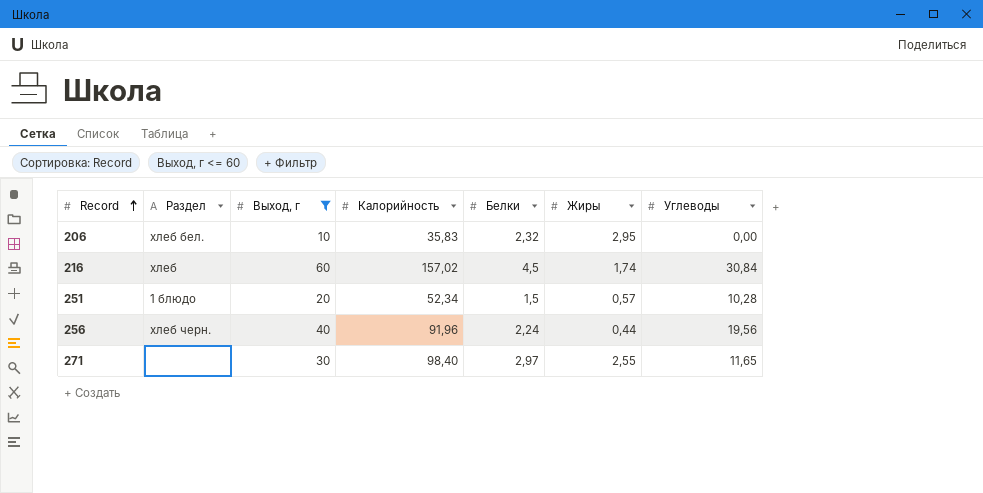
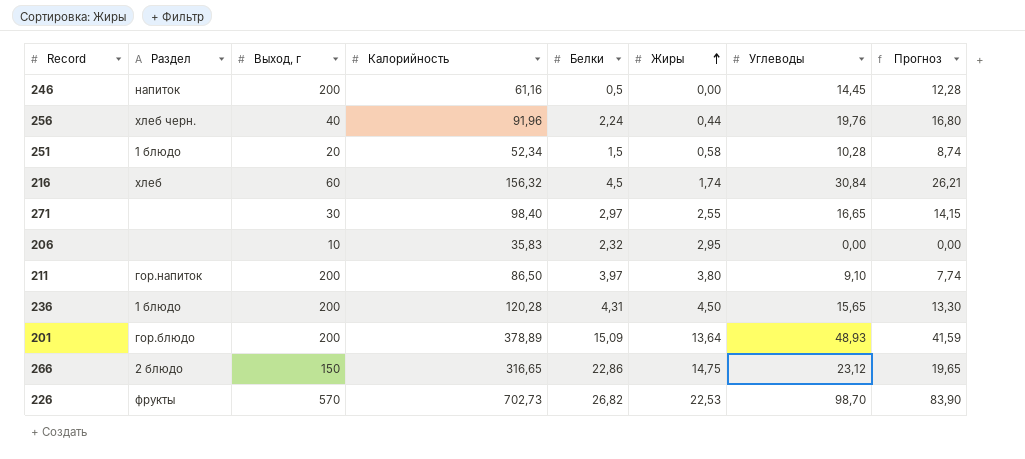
filter: Выход, г <= 60 -> none
row order: Record ascending -> Жиры ascending
column Прогноз | formula: none -> [Углеводы] * 0,85
256 | Углеводы: 19,56 -> 19,76
251 | Жиры: 0,57 -> 0,58
216 | Калорийность: 157,02 -> 156,32
271 | Углеводы: 11,65 -> 16,65
206 | Раздел: хлеб бел. -> none

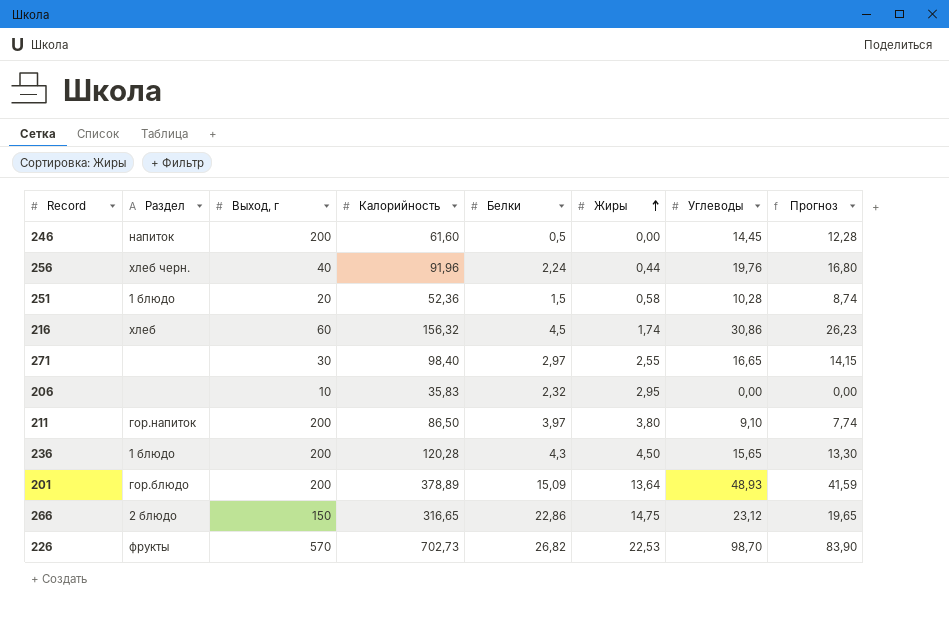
246 | Калорийность: 61,16 -> 61,60
251 | Калорийность: 52,34 -> 52,36
216 | Углеводы: 30,84 -> 30,86
216 | Прогноз: 26,21 -> 26,23
236 | Белки: 4,31 -> 4,3

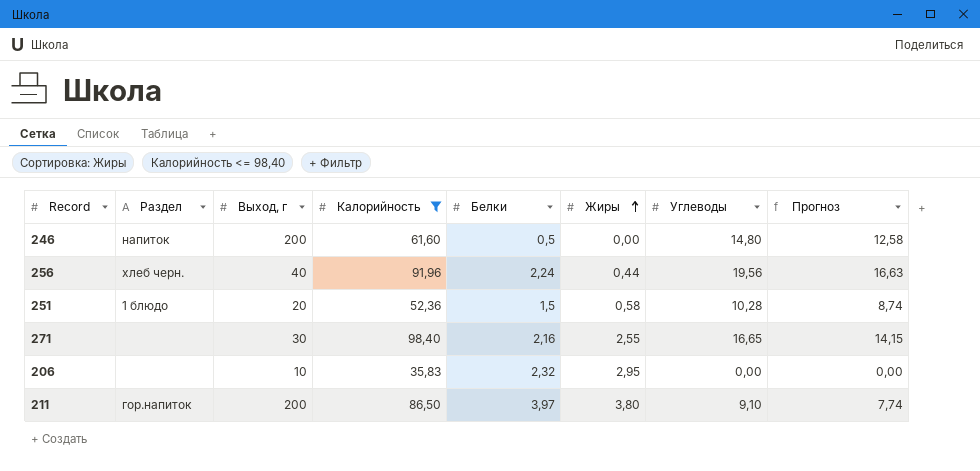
filter: none -> Калорийность <= 98,40
246 | Углеводы: 14,45 -> 14,80
246 | Прогноз: 12,28 -> 12,58
256 | Углеводы: 19,76 -> 19,56
256 | Прогноз: 16,80 -> 16,63
271 | Белки: 2,97 -> 2,16

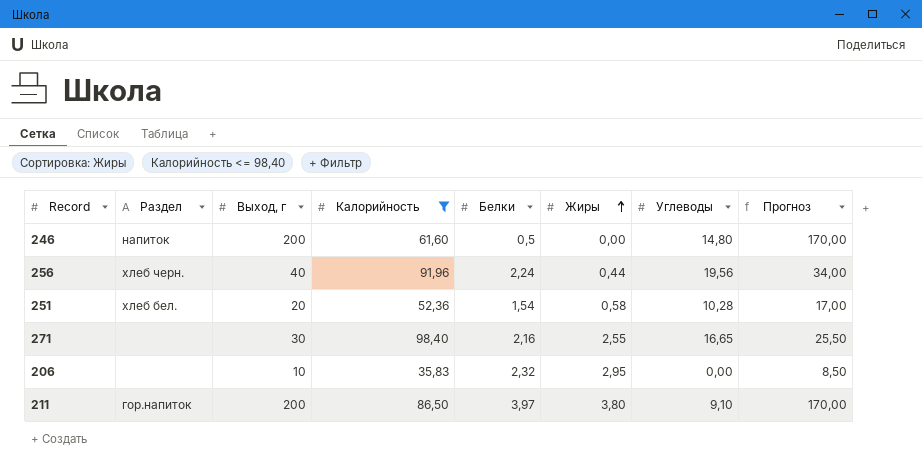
column Прогноз | formula: [Углеводы] * 0,85 -> [Выход, г] * 0,85
251 | Раздел: 1 блюдо -> хлеб бел.
251 | Белки: 1,5 -> 1,54

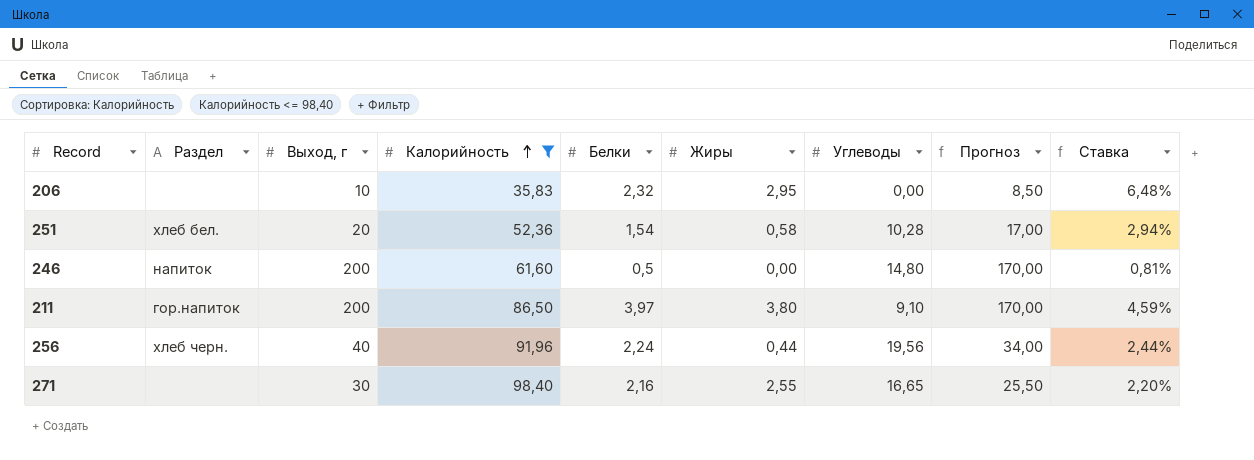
row order: Жиры ascending -> Калорийность ascending
column Ставка | formula: none -> [Белки] / [Калорийность]

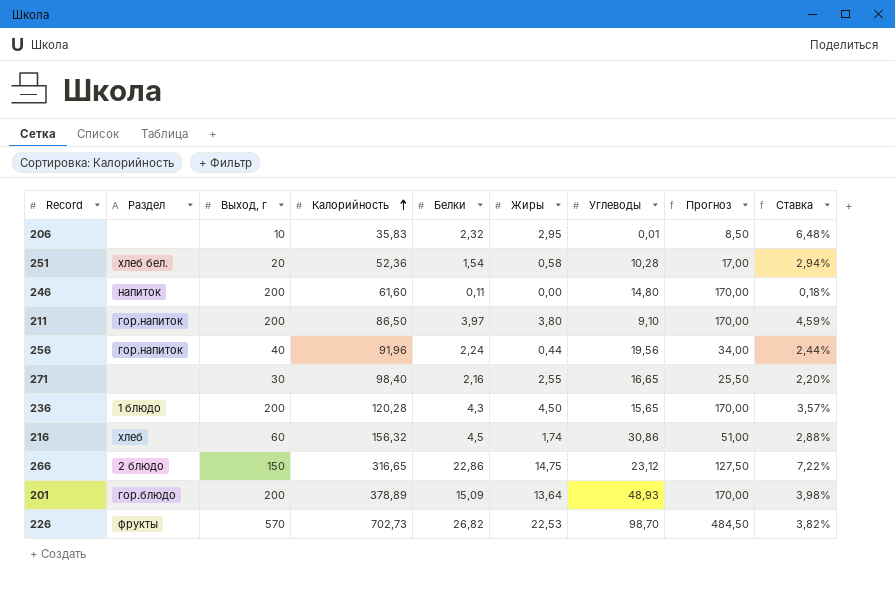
filter: Калорийность <= 98,40 -> none
206 | Углеводы: 0,00 -> 0,01
246 | Белки: 0,5 -> 0,11
246 | Ставка: 0,81% -> 0,18%
256 | Раздел: хлеб черн. -> гор.напиток

